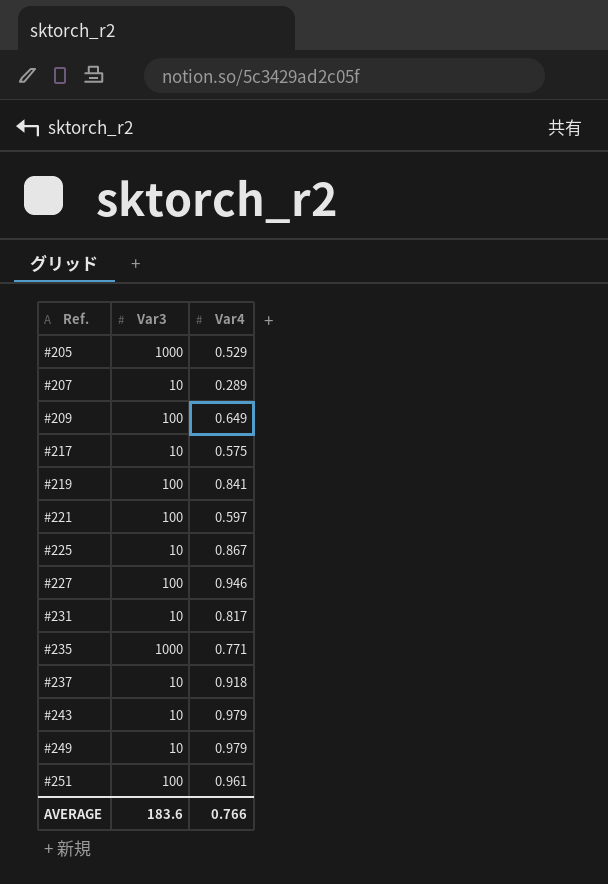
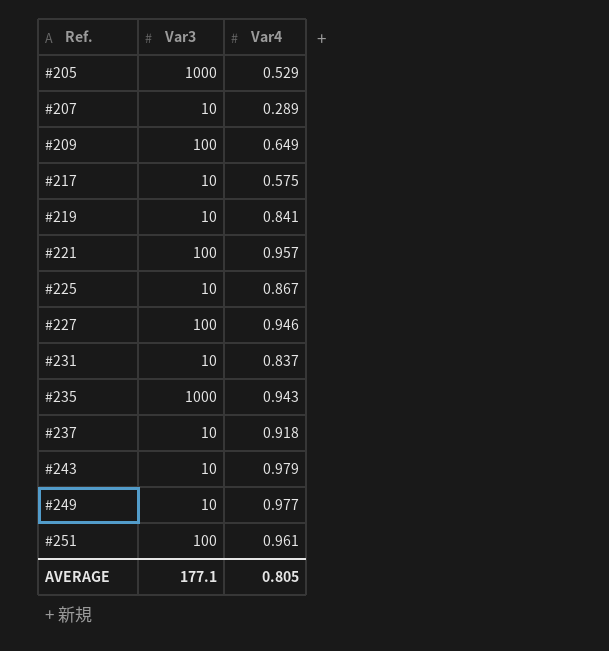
#219 | Var3: 100 -> 10
#221 | Var4: 0.597 -> 0.957
#231 | Var4: 0.817 -> 0.837
#235 | Var4: 0.771 -> 0.943
#249 | Var4: 0.979 -> 0.977
AVERAGE | Var3: 183.6 -> 177.1
AVERAGE | Var4: 0.766 -> 0.805

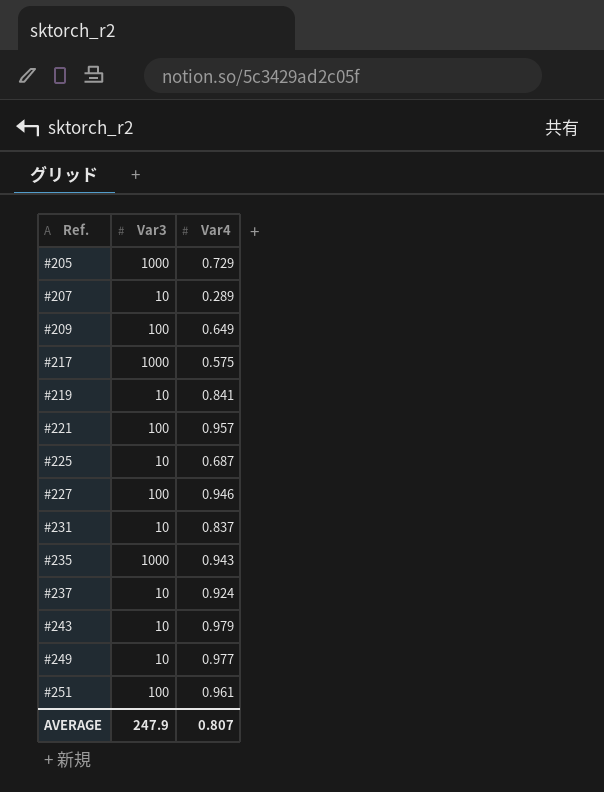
#205 | Var4: 0.529 -> 0.729
#217 | Var3: 10 -> 1000
#225 | Var4: 0.867 -> 0.687
#237 | Var4: 0.918 -> 0.924
AVERAGE | Var3: 177.1 -> 247.9
AVERAGE | Var4: 0.805 -> 0.807

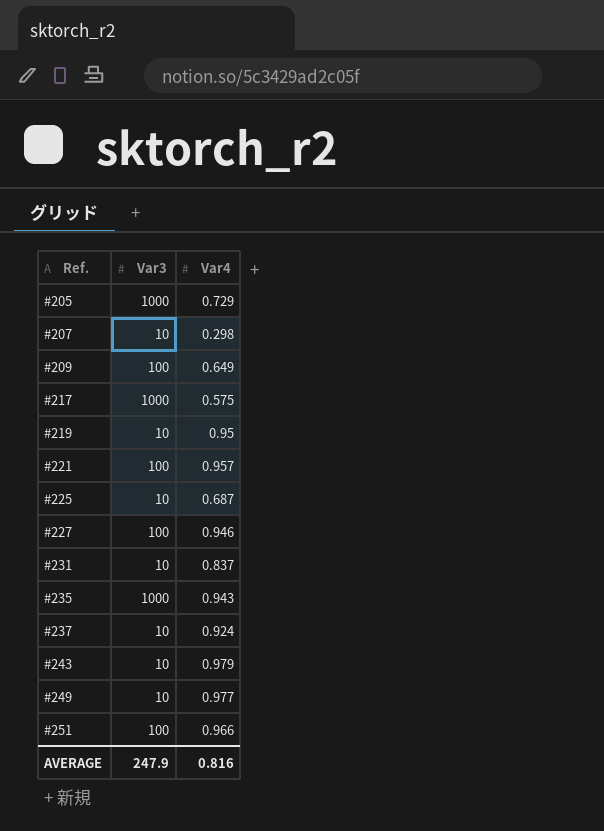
#207 | Var4: 0.289 -> 0.298
#219 | Var4: 0.841 -> 0.95
#251 | Var4: 0.961 -> 0.966
AVERAGE | Var4: 0.807 -> 0.816

